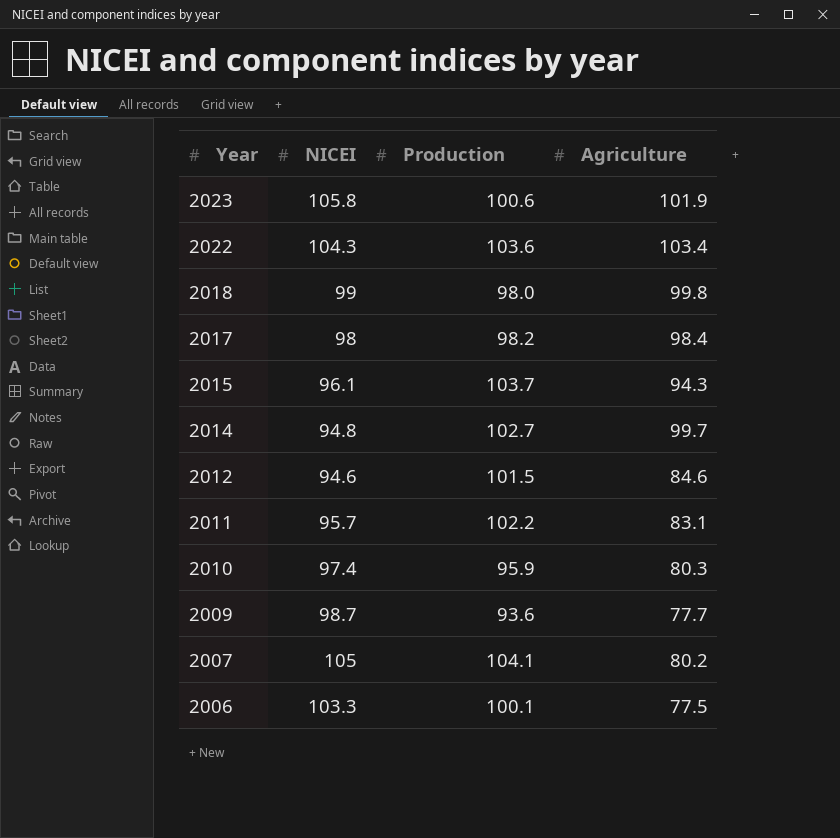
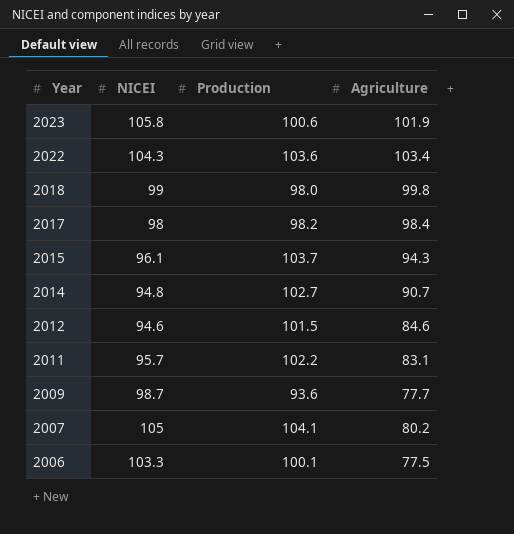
row 2010: 97.4 | 95.9 | 80.3 -> none
2014 | Agriculture: 99.7 -> 90.7

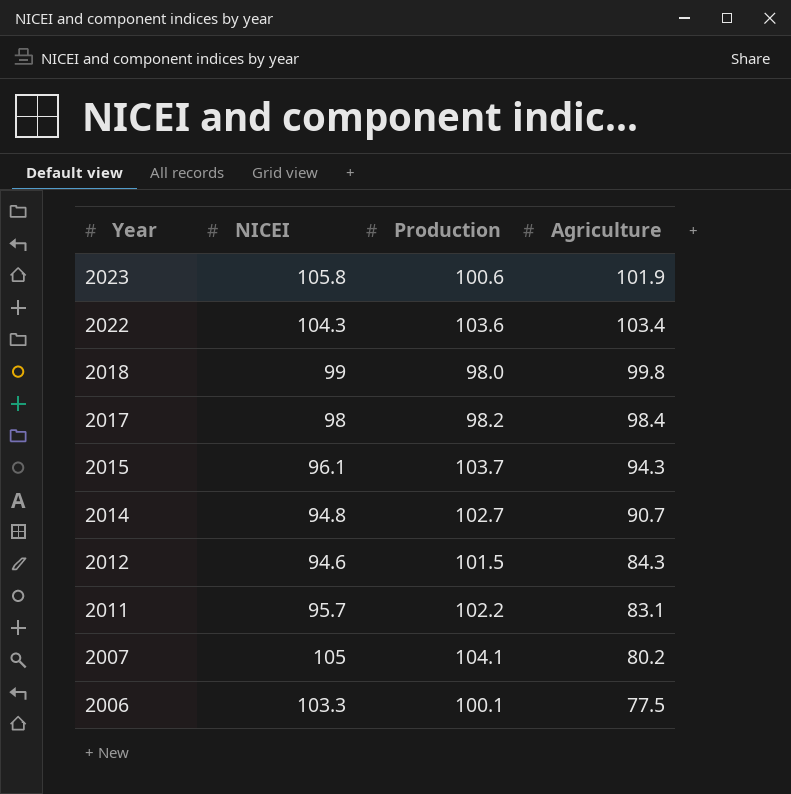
row 2009: 98.7 | 93.6 | 77.7 -> none
2012 | Agriculture: 84.6 -> 84.3

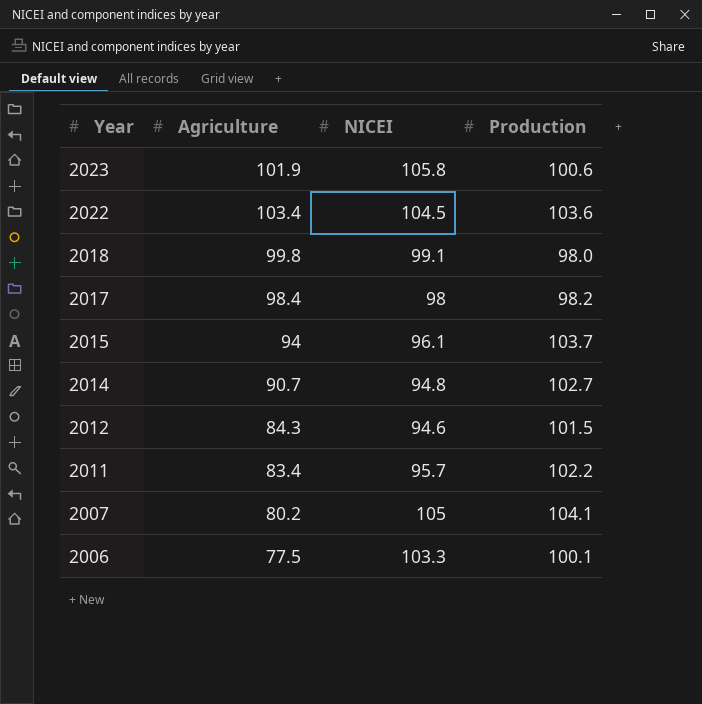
column Agriculture | position: 4 -> 2
2022 | NICEI: 104.3 -> 104.5
2018 | NICEI: 99 -> 99.1
2015 | Agriculture: 94.3 -> 94
2011 | Agriculture: 83.1 -> 83.4

